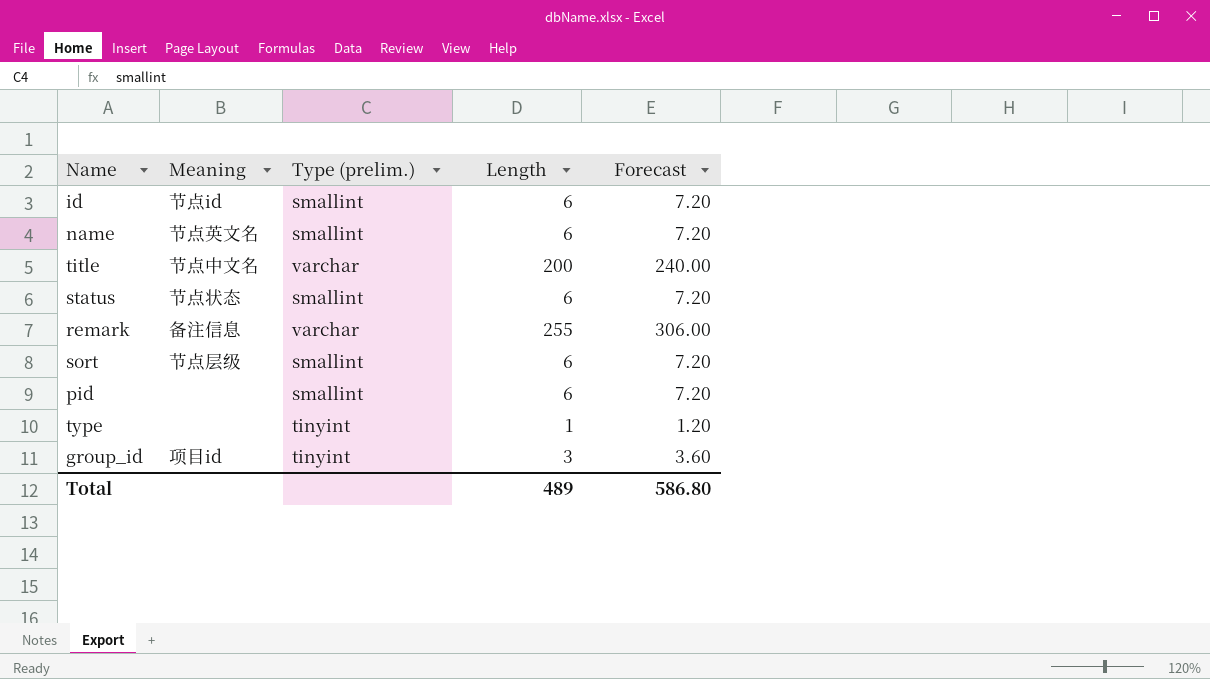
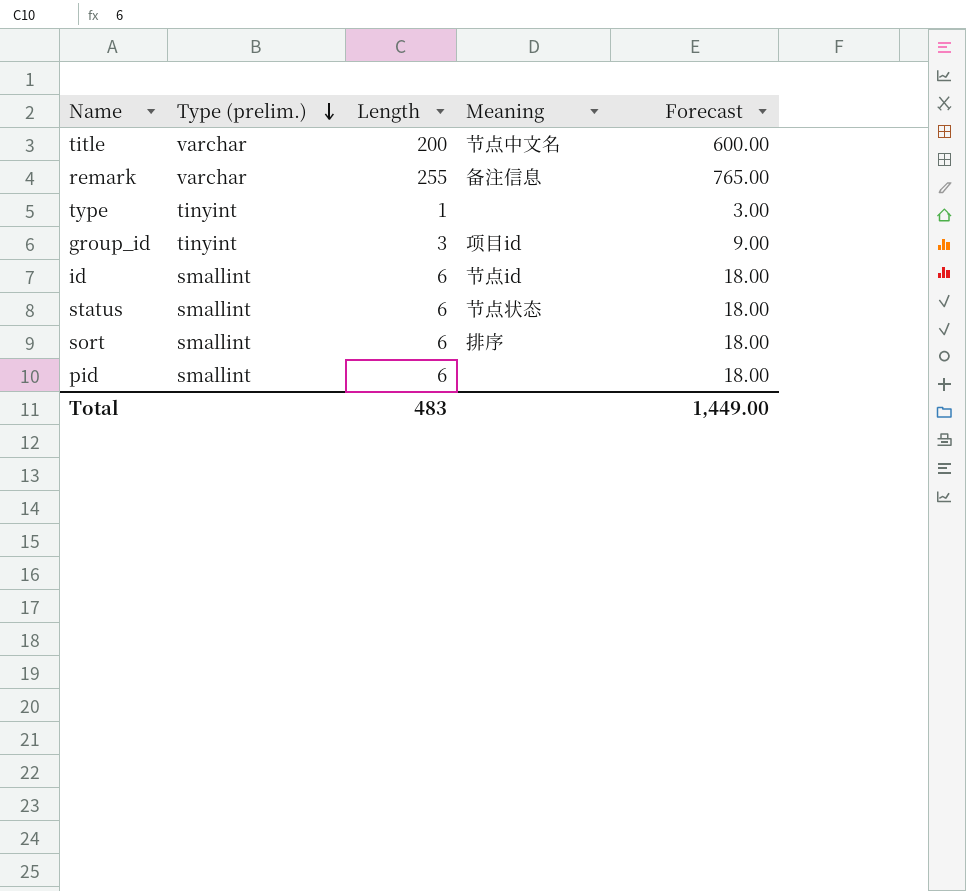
row order: none -> Type (prelim.) descending
column Meaning | position: 2 -> 4
column Forecast | formula: [Length] * 1.2 -> [Length] * 3
row name: 节点英文名 | smallint | 6 | 7.20 -> none
sort | Meaning: 节点层级 -> 排序
Total | Length: 489 -> 483
Total | Forecast: 586.80 -> 1,449.00

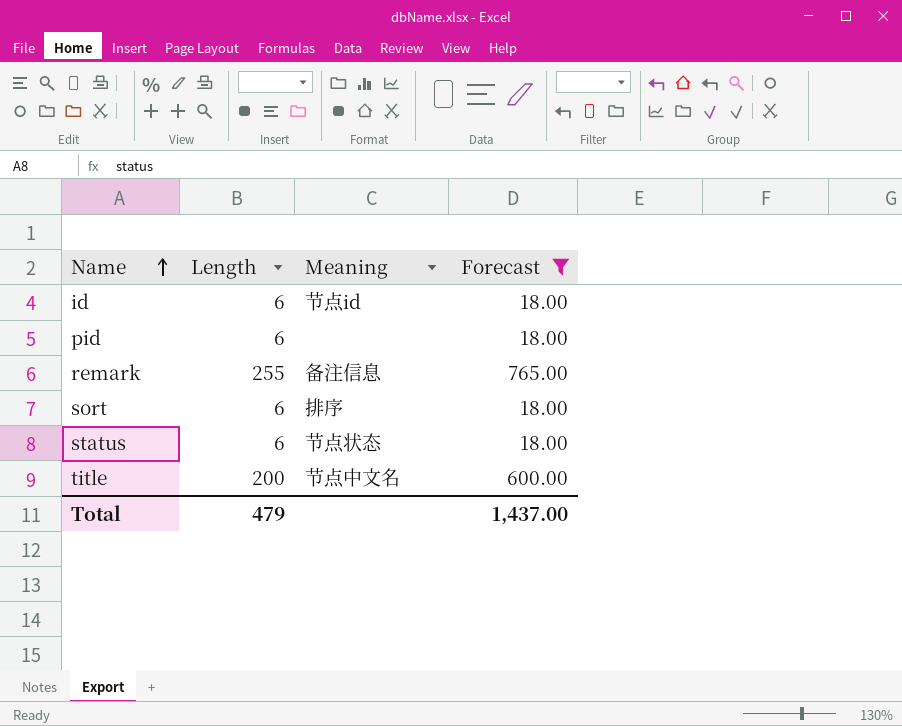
filter: none -> Forecast >= 18.00
row order: Type (prelim.) descending -> Name ascending
column Type (prelim.) | position: 2 -> none
Total | Length: 483 -> 479
Total | Forecast: 1,449.00 -> 1,437.00

